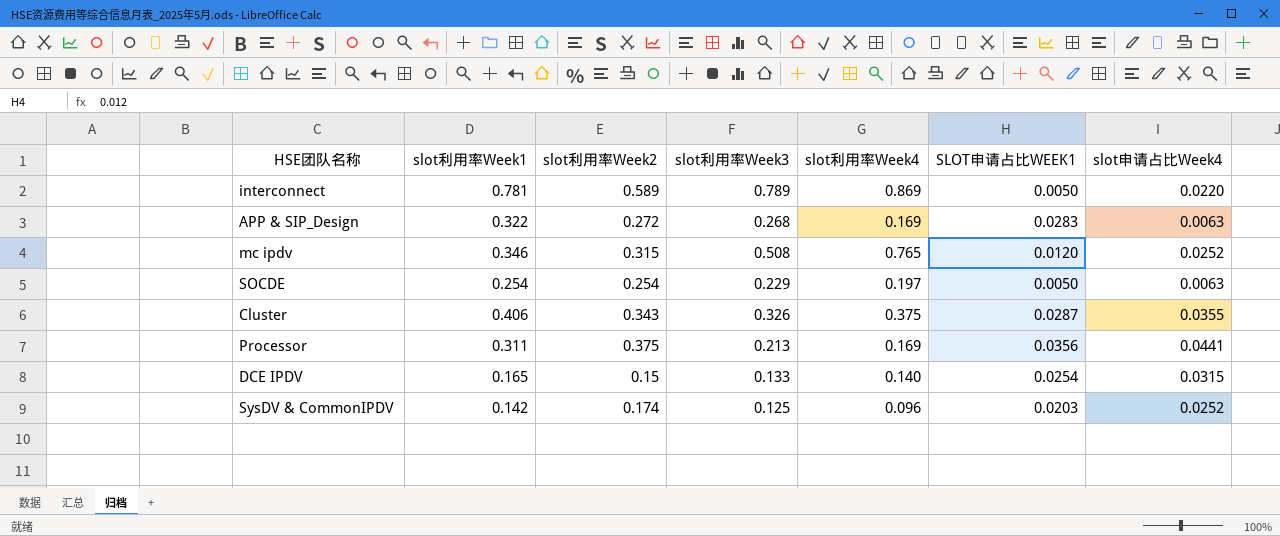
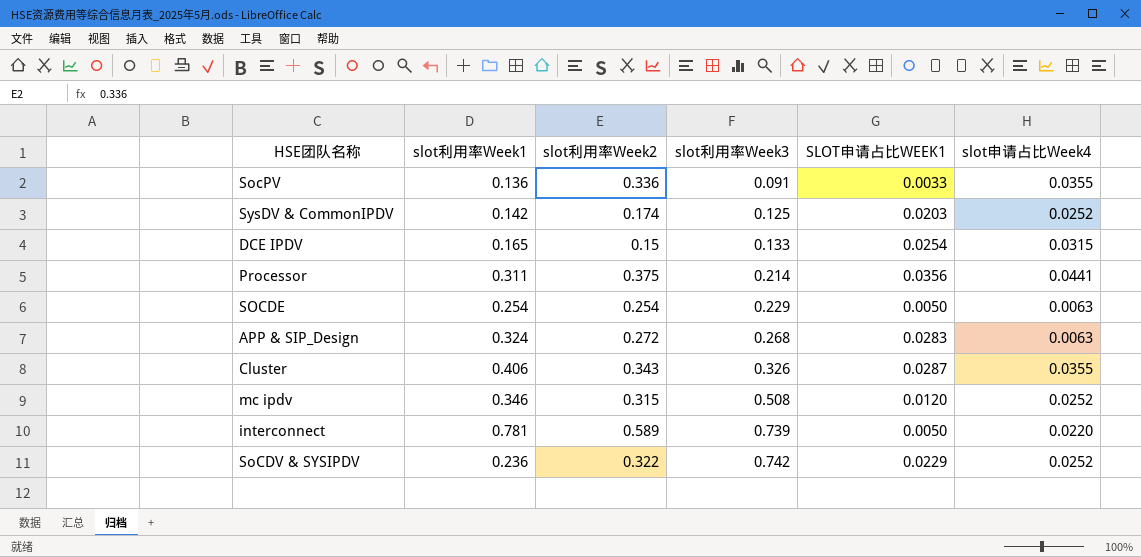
row order: none -> slot利用率Week3 ascending
column slot利用率Week4 | position: 5 -> none
row SocPV: none -> 0.136 | 0.336 | 0.091 | 0.0033 | 0.0355
Processor | slot利用率Week3: 0.213 -> 0.214
APP & SIP_Design | slot利用率Week1: 0.322 -> 0.324
interconnect | slot利用率Week3: 0.789 -> 0.739
row SoCDV & SYSIPDV: none -> 0.236 | 0.322 | 0.742 | 0.0229 | 0.0252

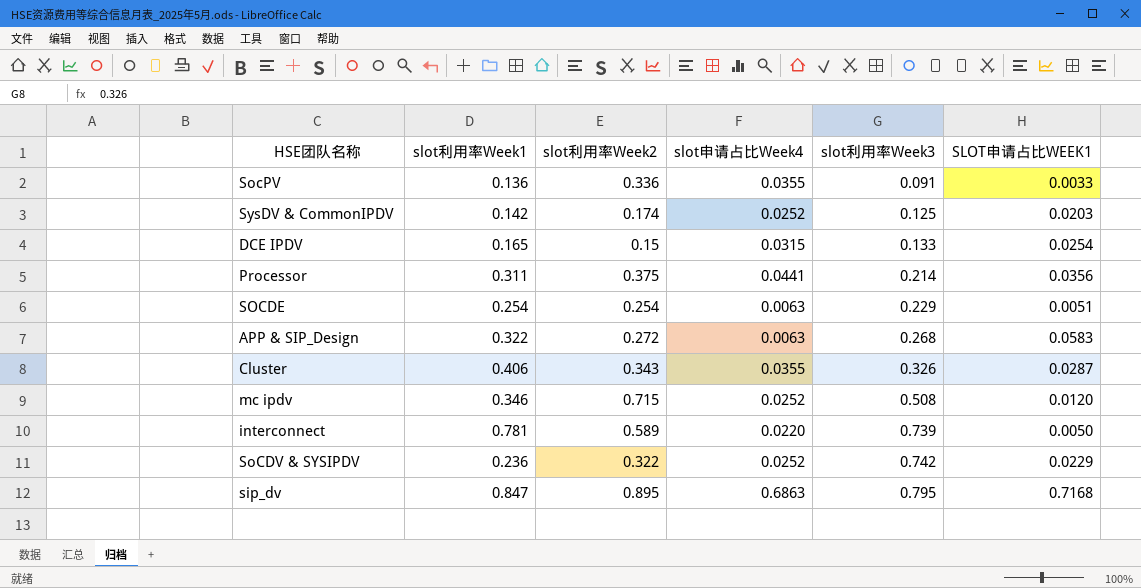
column slot申请占比Week4 | position: 6 -> 4
SOCDE | SLOT申请占比WEEK1: 0.0050 -> 0.0051
APP & SIP_Design | slot利用率Week1: 0.324 -> 0.322
APP & SIP_Design | SLOT申请占比WEEK1: 0.0283 -> 0.0583
mc ipdv | slot利用率Week2: 0.315 -> 0.715
row sip_dv: none -> 0.847 | 0.895 | 0.6863 | 0.795 | 0.7168

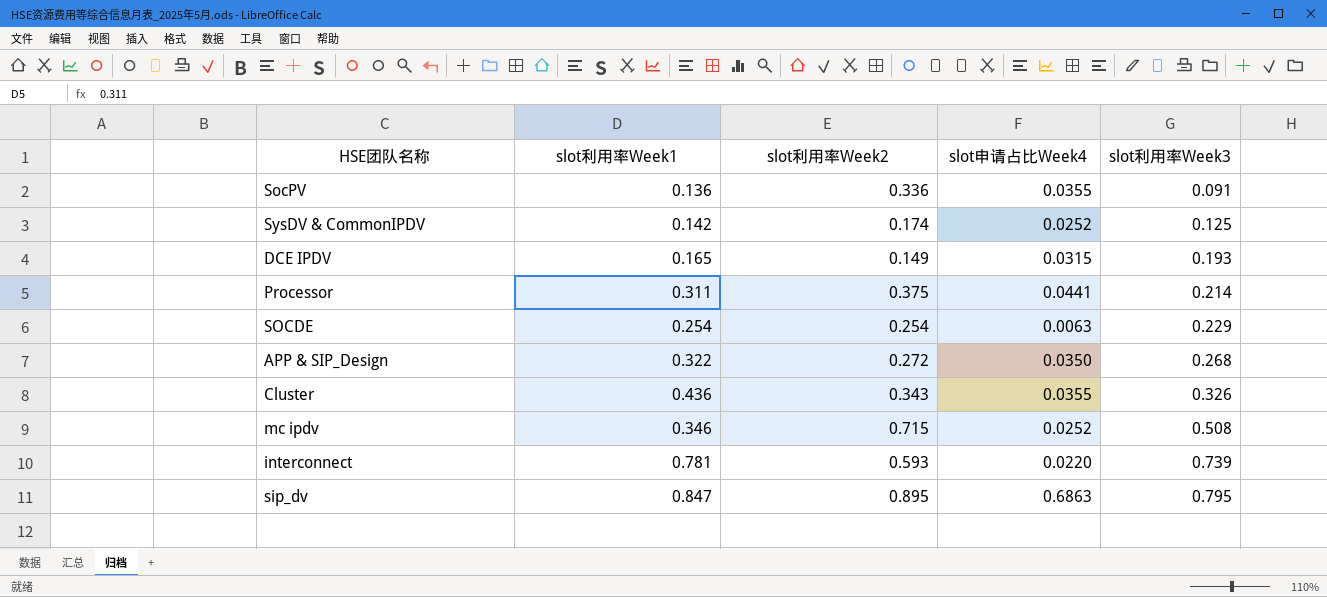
column SLOT申请占比WEEK1 | position: 6 -> none
row SoCDV & SYSIPDV: 0.236 | 0.322 | 0.0252 | 0.742 | 0.0229 -> none
DCE IPDV | slot利用率Week2: 0.15 -> 0.149
DCE IPDV | slot利用率Week3: 0.133 -> 0.193
APP & SIP_Design | slot申请占比Week4: 0.0063 -> 0.0350
Cluster | slot利用率Week1: 0.406 -> 0.436
interconnect | slot利用率Week2: 0.589 -> 0.593

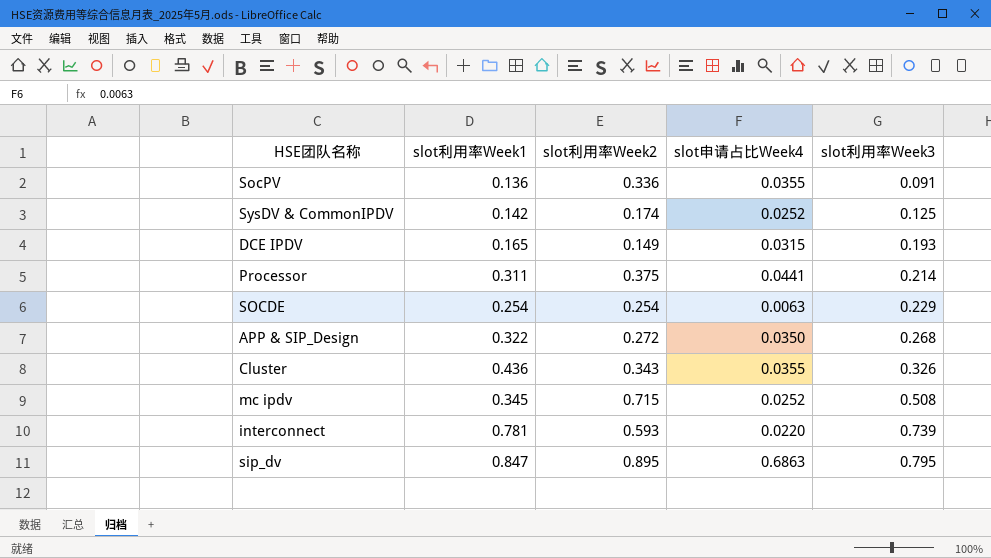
mc ipdv | slot利用率Week1: 0.346 -> 0.345

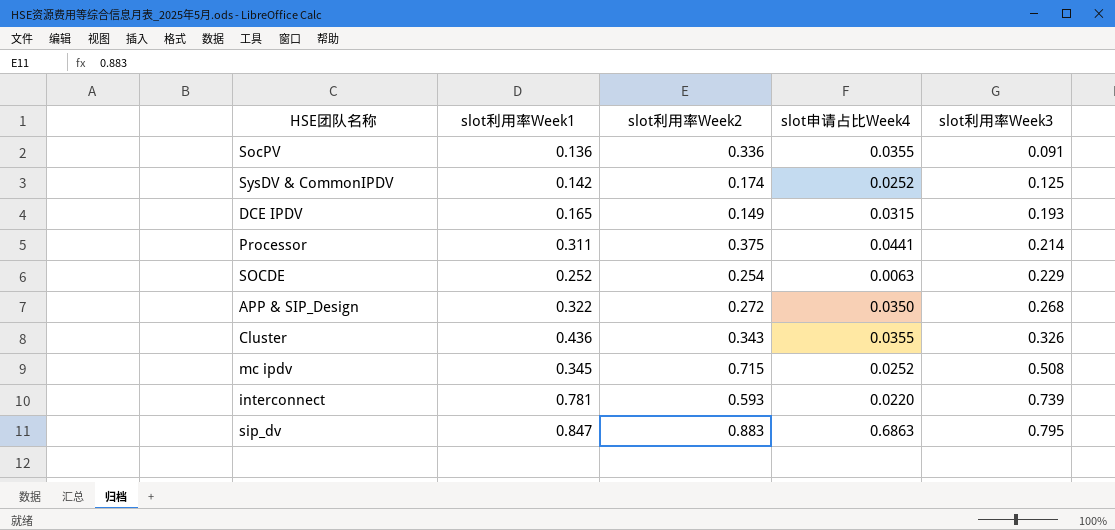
SOCDE | slot利用率Week1: 0.254 -> 0.252
sip_dv | slot利用率Week2: 0.895 -> 0.883

